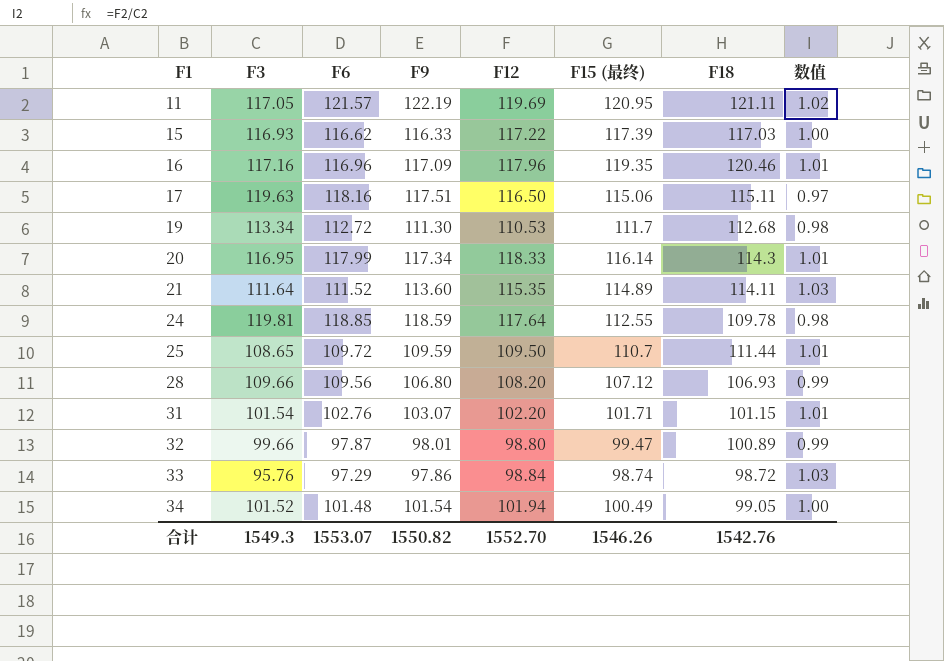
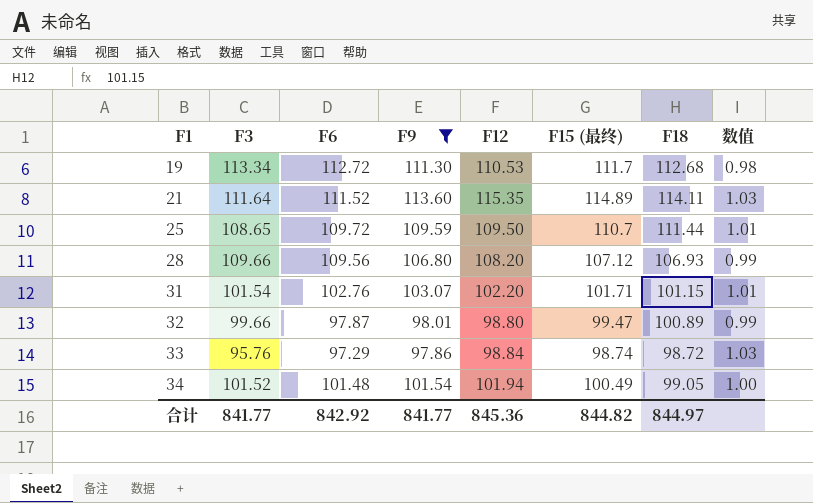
filter: none -> F9 <= 113.60
合计 | F3: 1549.3 -> 841.77
合计 | F6: 1553.07 -> 842.92
合计 | F9: 1550.82 -> 841.77
合计 | F12: 1552.70 -> 845.36
合计 | F15 (最终): 1546.26 -> 844.82
合计 | F18: 1542.76 -> 844.97

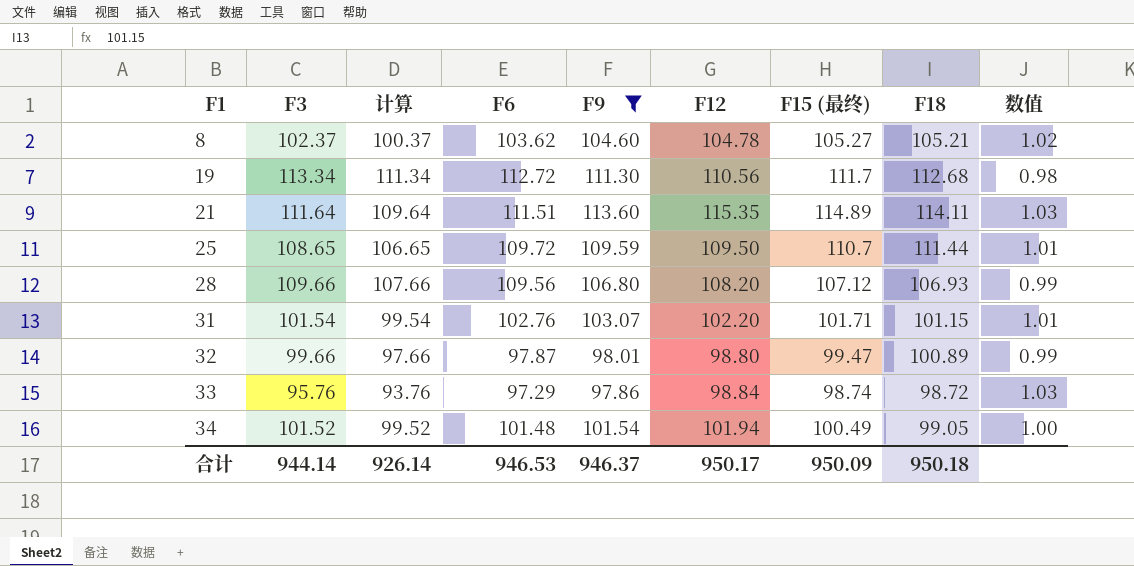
column 计算 | formula: none -> [F3] - 2
row 8: none -> 102.37 | 100.37 | 103.62 | 104.60 | 104.78 | 105.27 | 105.21 | 1.02
19 | F12: 110.53 -> 110.56
21 | F6: 111.52 -> 111.51
合计 | F3: 841.77 -> 944.14
合计 | F6: 842.92 -> 946.53
合计 | F9: 841.77 -> 946.37
合计 | F12: 845.36 -> 950.17
合计 | F15 (最终): 844.82 -> 950.09
合计 | F18: 844.97 -> 950.18

